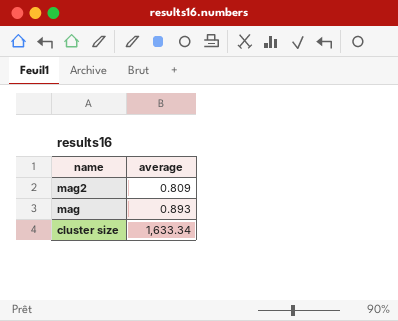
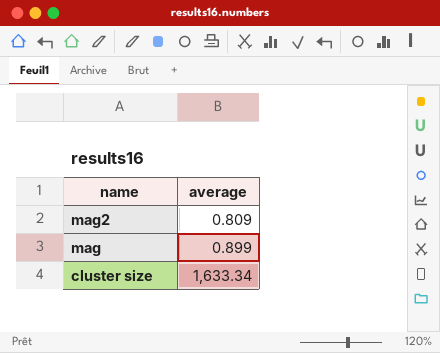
mag | average: 0.893 -> 0.899

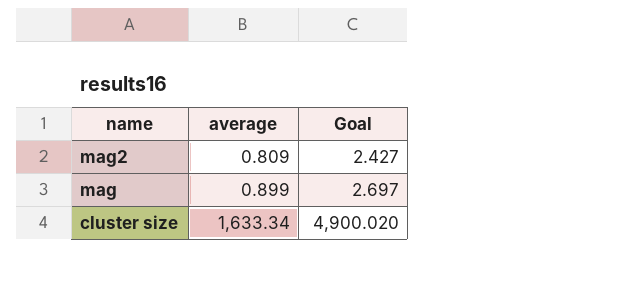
column Goal | formula: none -> [average] * 3

